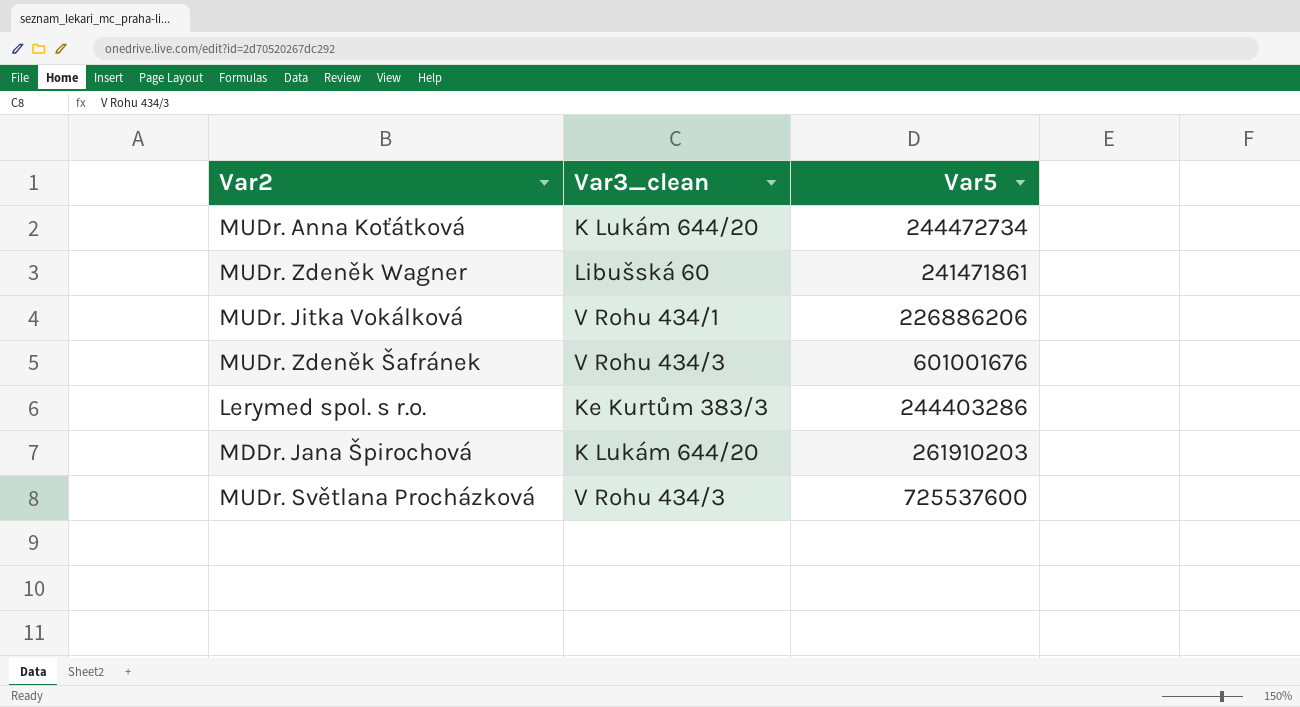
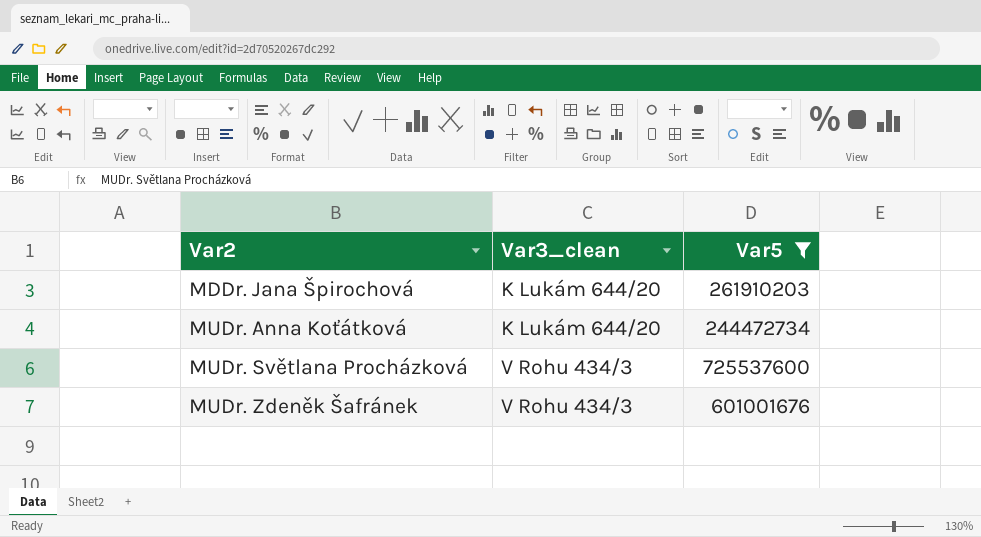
filter: none -> Var5 >= 244472734
row order: none -> Var2 ascending

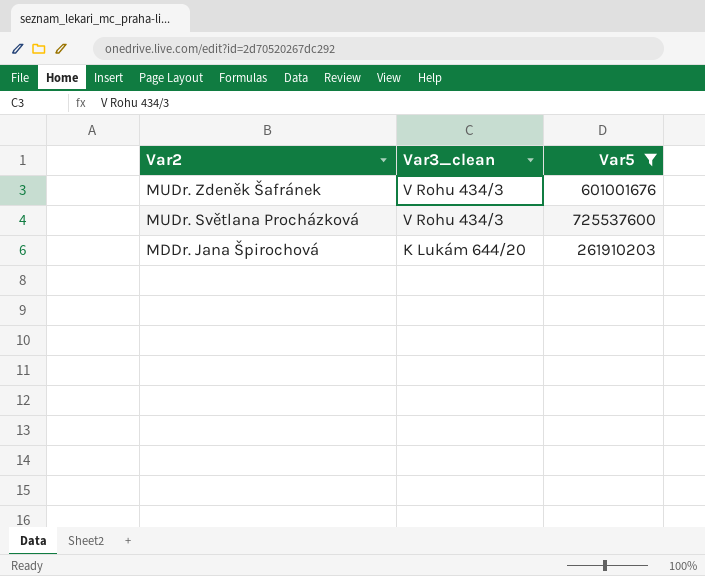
row order: Var2 ascending -> Var2 descending
row MUDr. Anna Koťátková: K Lukám 644/20 | 244472734 -> none

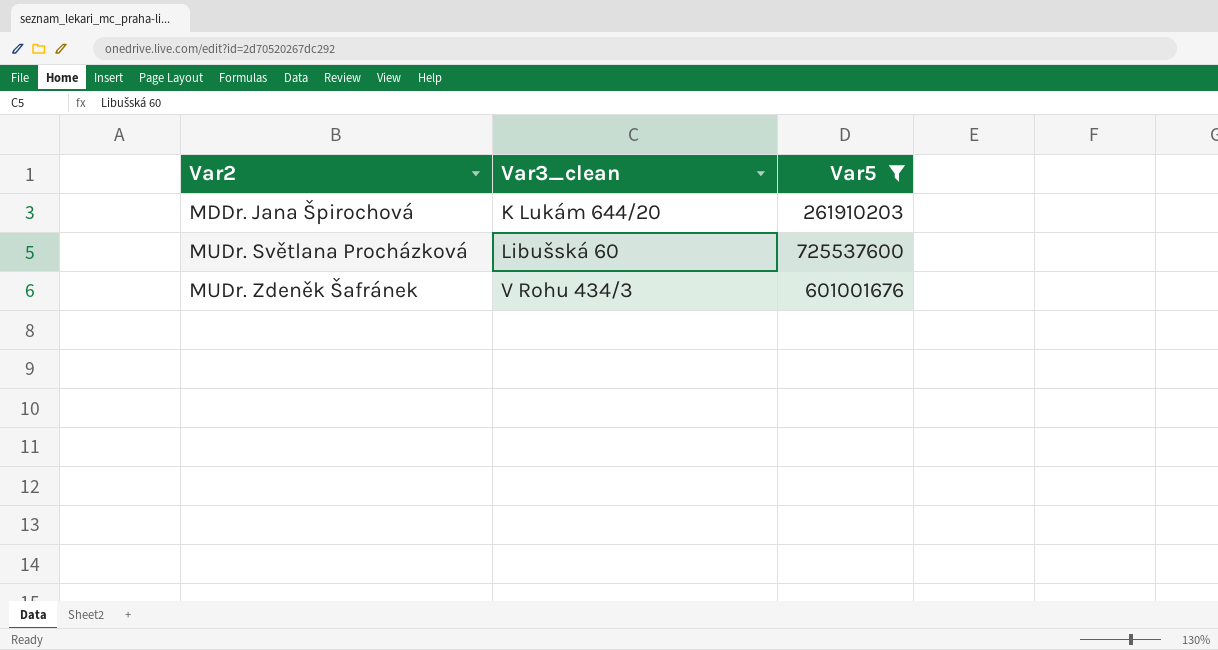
row order: Var2 descending -> Var2 ascending
MUDr. Světlana Procházková | Var3_clean: V Rohu 434/3 -> Libušská 60

